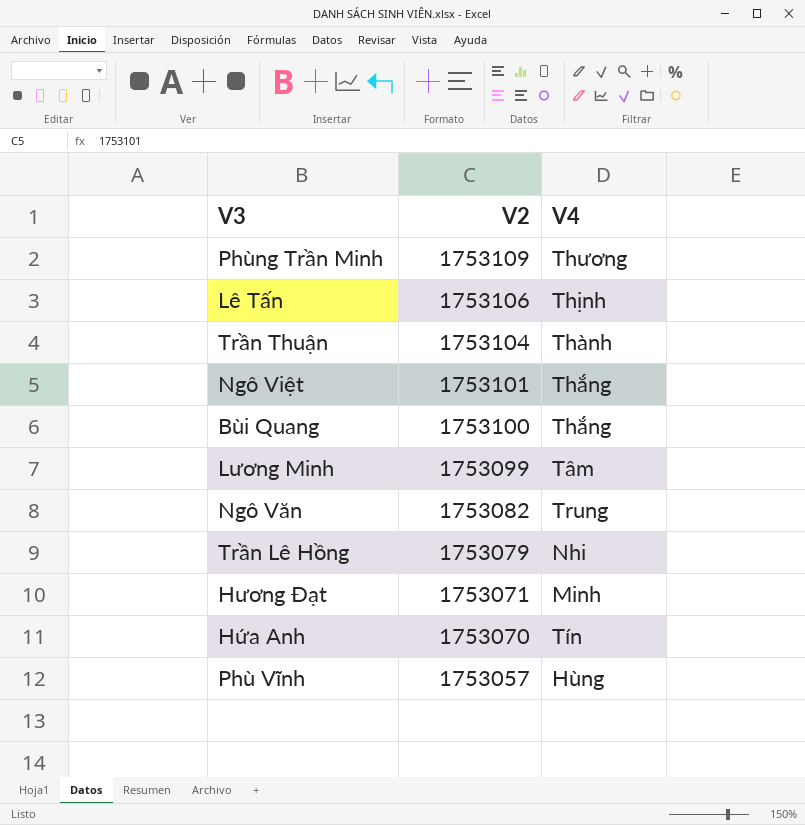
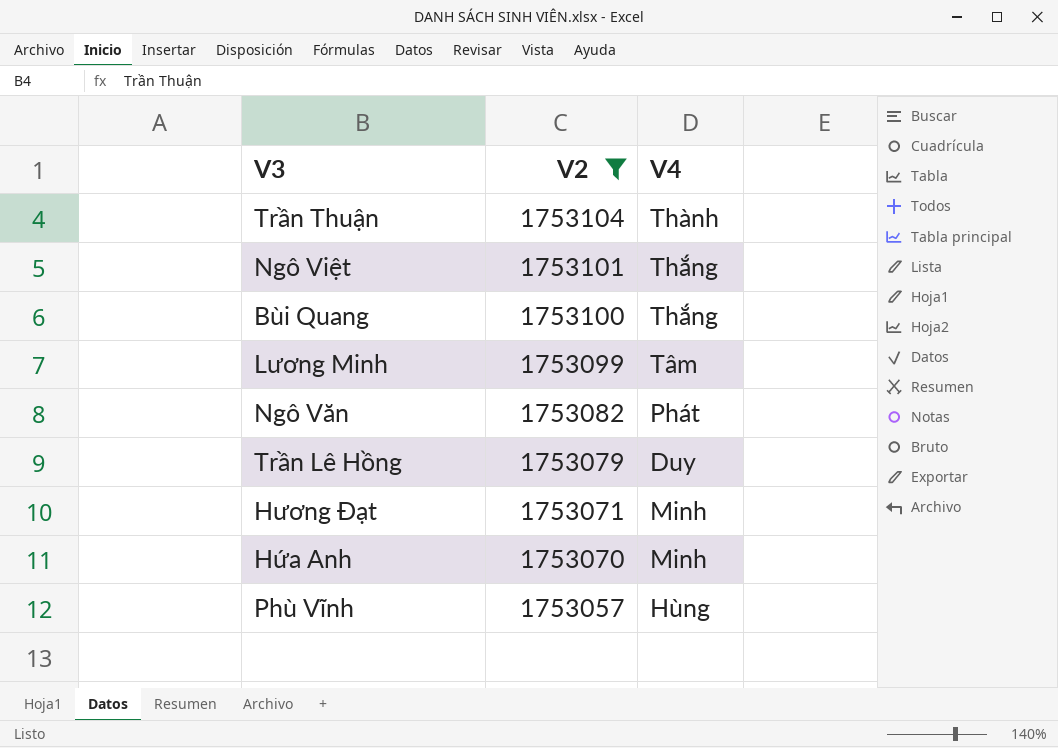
filter: none -> V2 <= 1753104
Ngô Văn | V4: Trung -> Phát
Trần Lê Hồng | V4: Nhi -> Duy
Hứa Anh | V4: Tín -> Minh

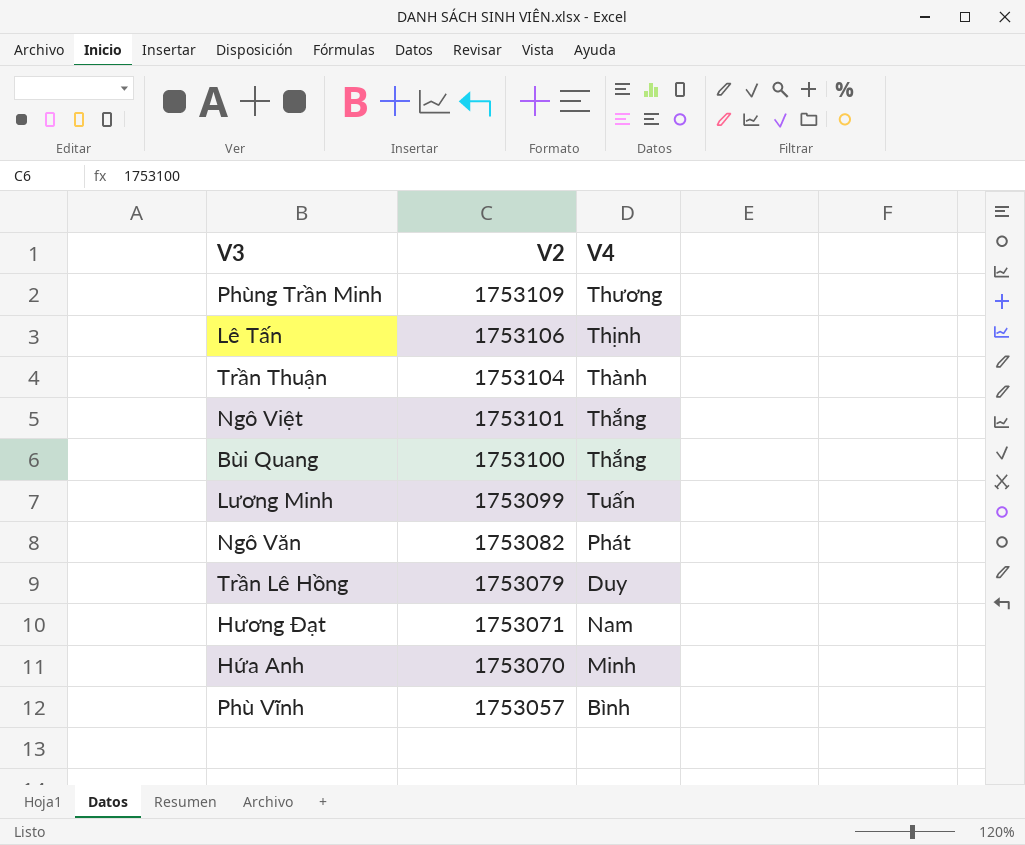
filter: V2 <= 1753104 -> none
Lương Minh | V4: Tâm -> Tuấn
Hương Đạt | V4: Minh -> Nam
Phù Vĩnh | V4: Hùng -> Bình

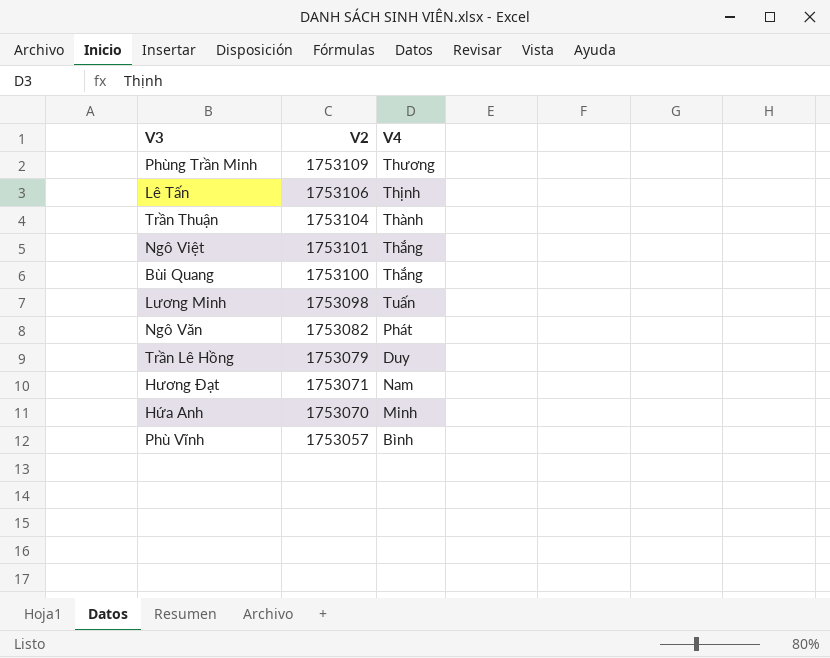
Lương Minh | V2: 1753099 -> 1753098

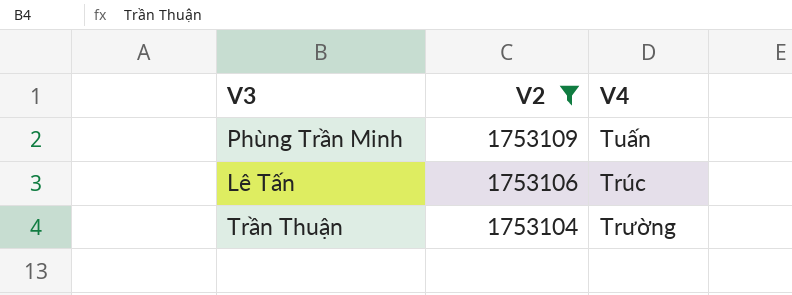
filter: none -> V2 >= 1753104
Phùng Trần Minh | V4: Thương -> Tuấn
Lê Tấn | V4: Thịnh -> Trúc
Trần Thuận | V4: Thành -> Trường

